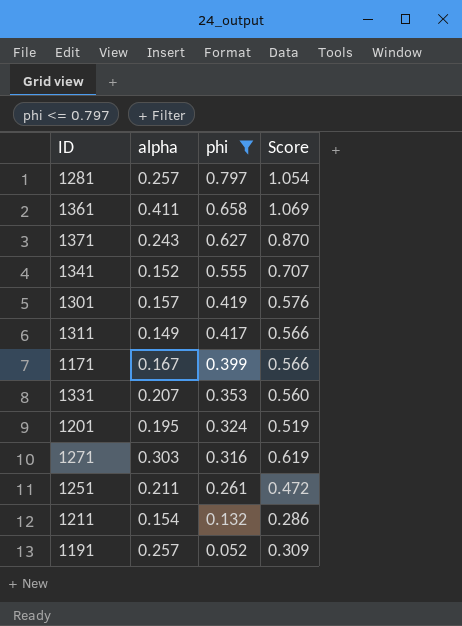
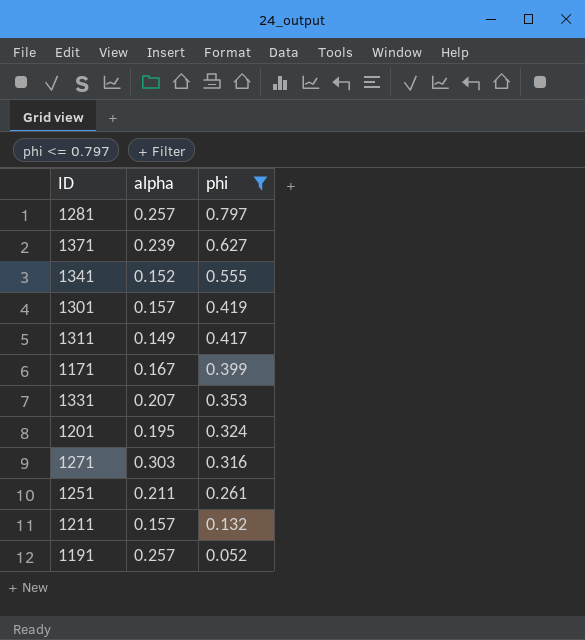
column Score | formula: [alpha] + [phi] -> none
row 1361: 0.411 | 0.658 | 1.069 -> none
1371 | alpha: 0.243 -> 0.239
1211 | alpha: 0.154 -> 0.157

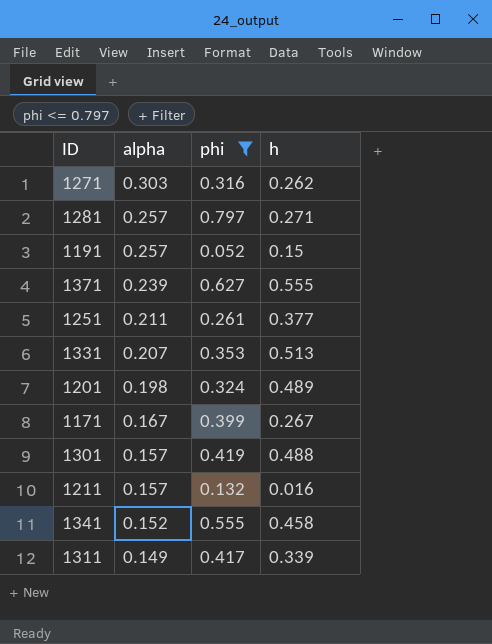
row order: phi descending -> alpha descending
column h | position: none -> 4
1201 | alpha: 0.195 -> 0.198

